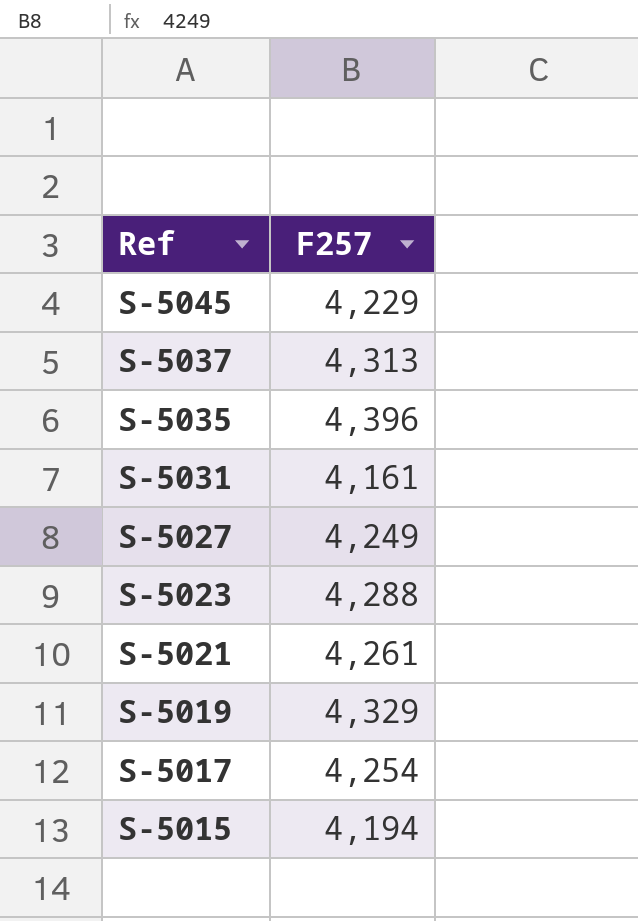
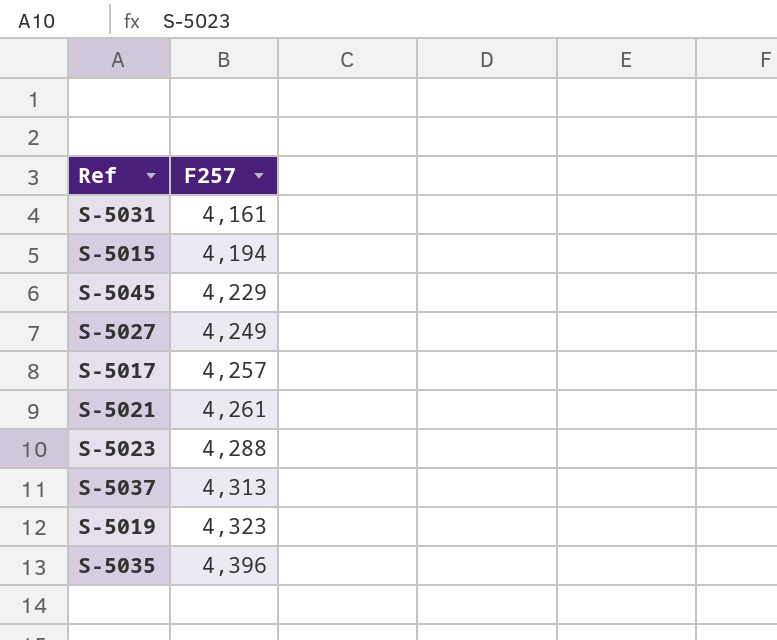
row order: Ref descending -> F257 ascending
S-5017 | F257: 4,254 -> 4,257
S-5019 | F257: 4,329 -> 4,323

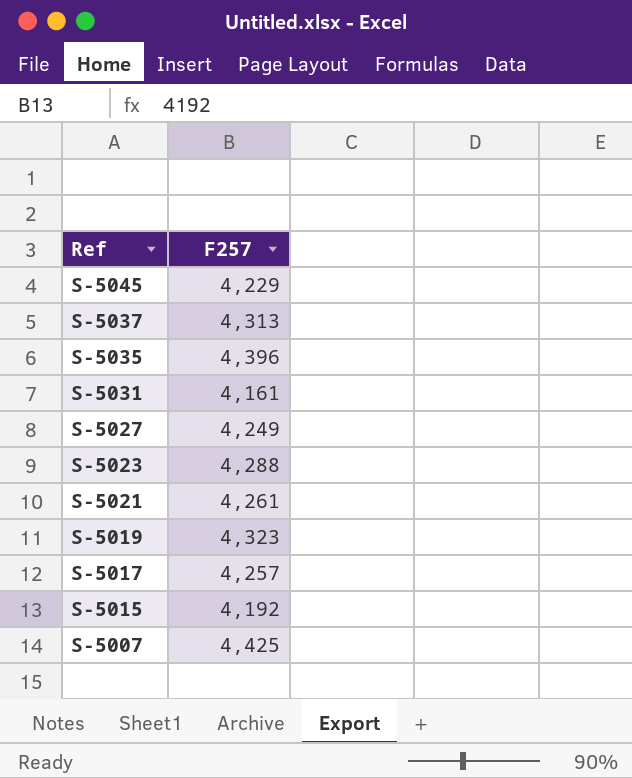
row order: F257 ascending -> Ref descending
S-5015 | F257: 4,194 -> 4,192
row S-5007: none -> 4,425

